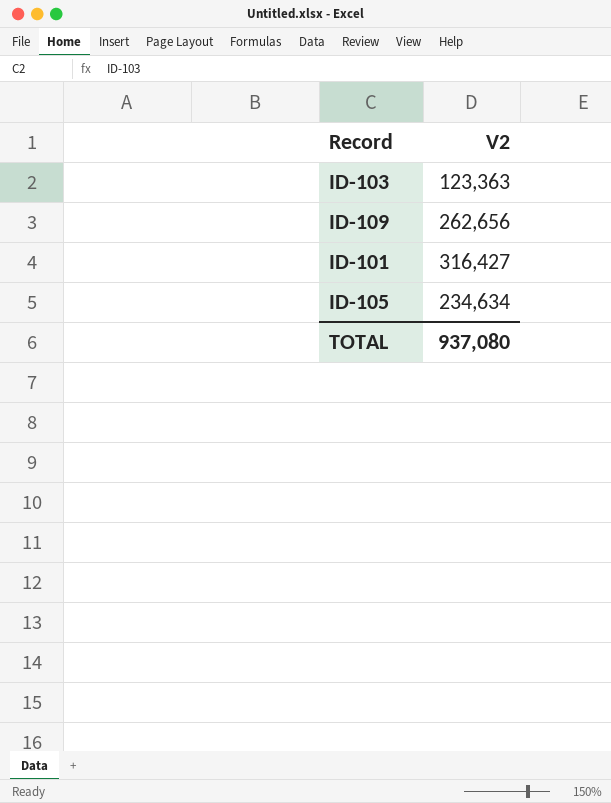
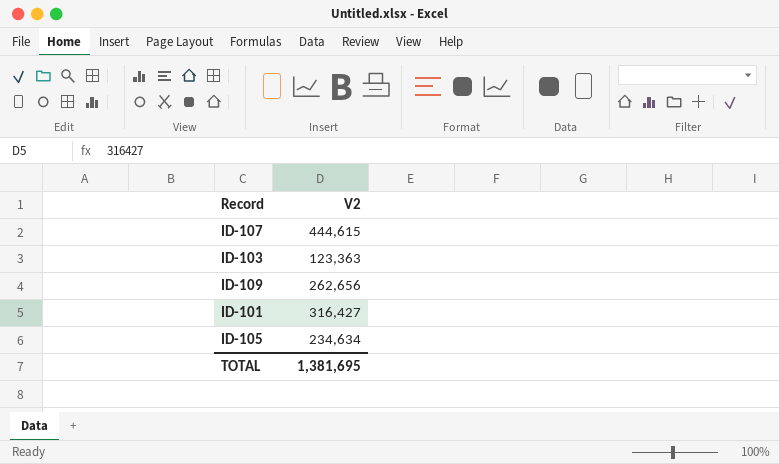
row ID-107: none -> 444,615
TOTAL | V2: 937,080 -> 1,381,695

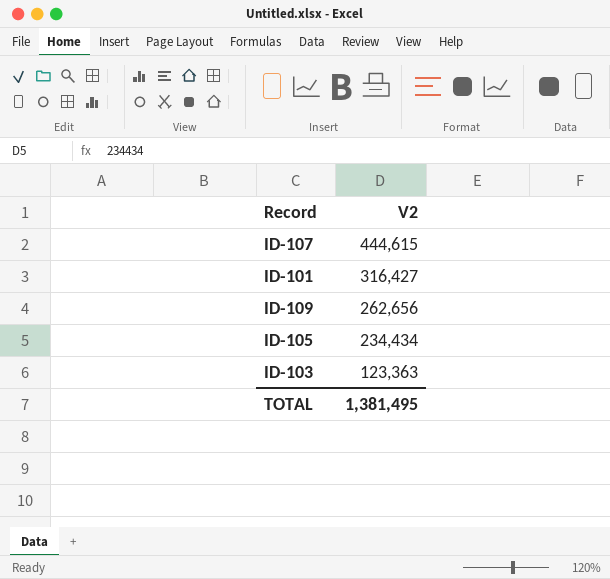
row order: none -> V2 descending
ID-105 | V2: 234,634 -> 234,434
TOTAL | V2: 1,381,695 -> 1,381,495

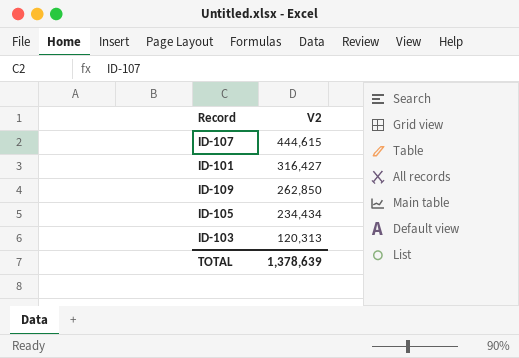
ID-109 | V2: 262,656 -> 262,850
ID-103 | V2: 123,363 -> 120,313
TOTAL | V2: 1,381,495 -> 1,378,639

